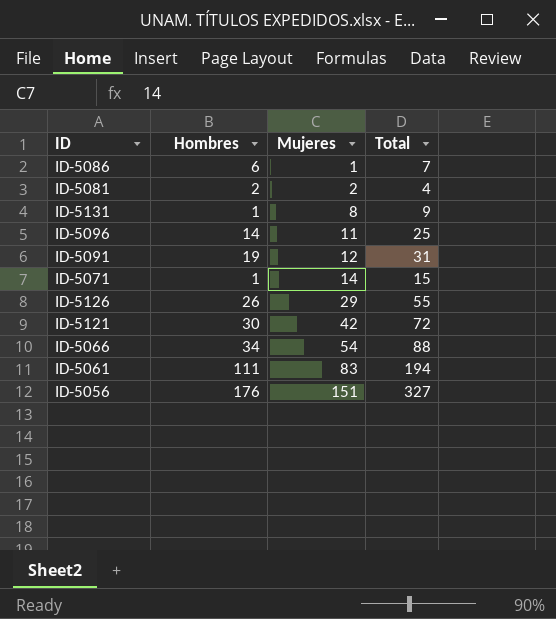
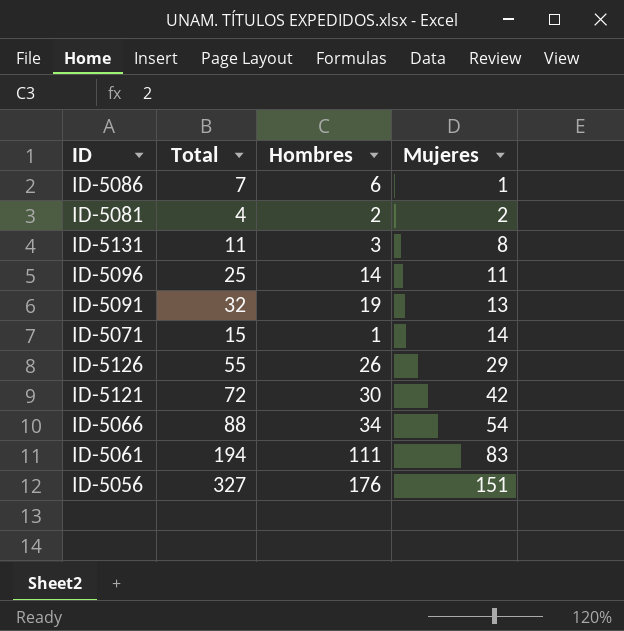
column Total | position: 4 -> 2
ID-5131 | Total: 9 -> 11
ID-5131 | Hombres: 1 -> 3
ID-5091 | Total: 31 -> 32
ID-5091 | Mujeres: 12 -> 13

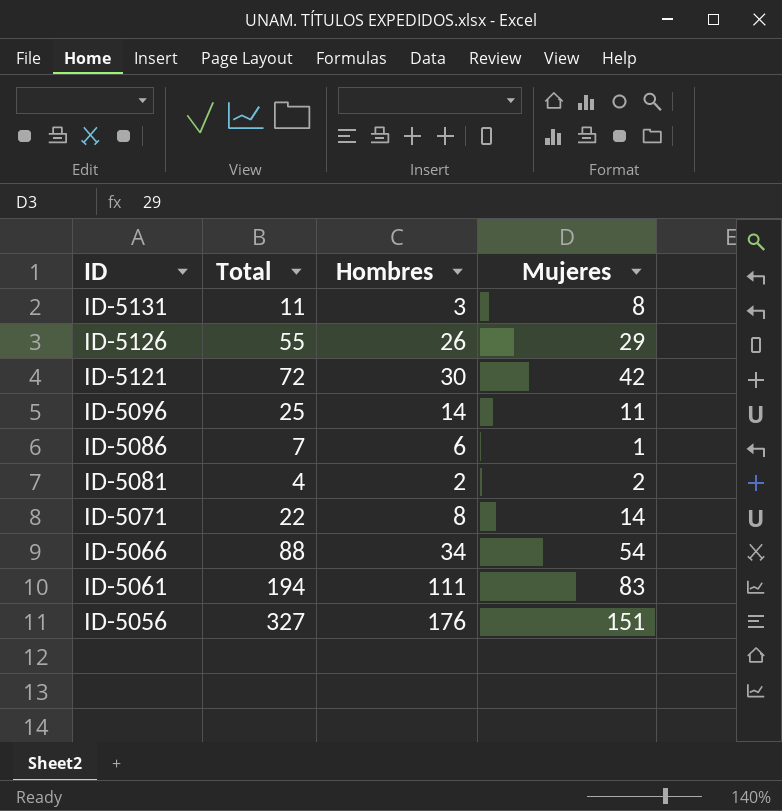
row order: Mujeres ascending -> ID descending
row ID-5091: 32 | 19 | 13 -> none
ID-5071 | Total: 15 -> 22
ID-5071 | Hombres: 1 -> 8

